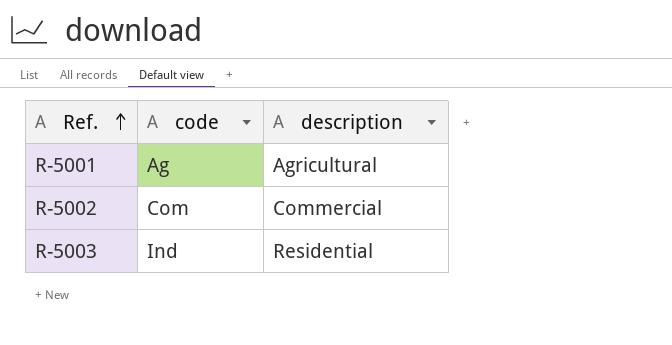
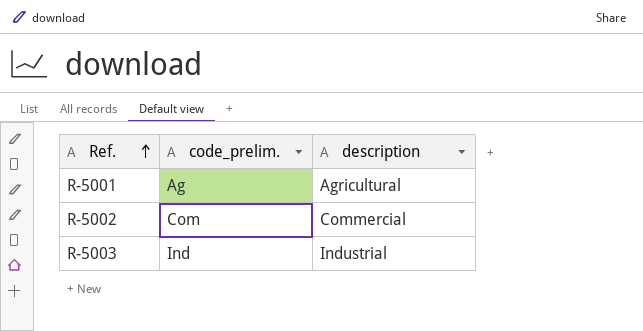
column name: code -> code_prelim.
R-5003 | description: Residential -> Industrial

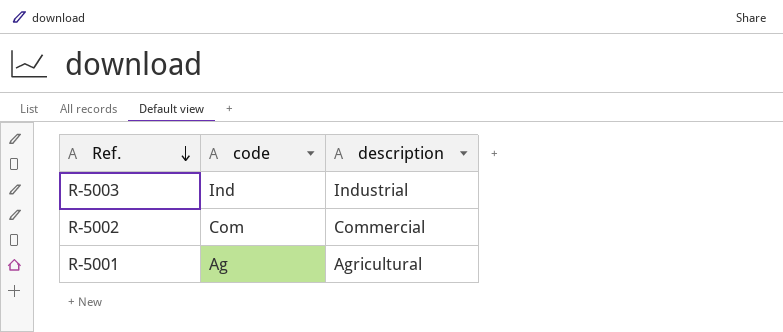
row order: Ref. ascending -> Ref. descending
column name: code_prelim. -> code

